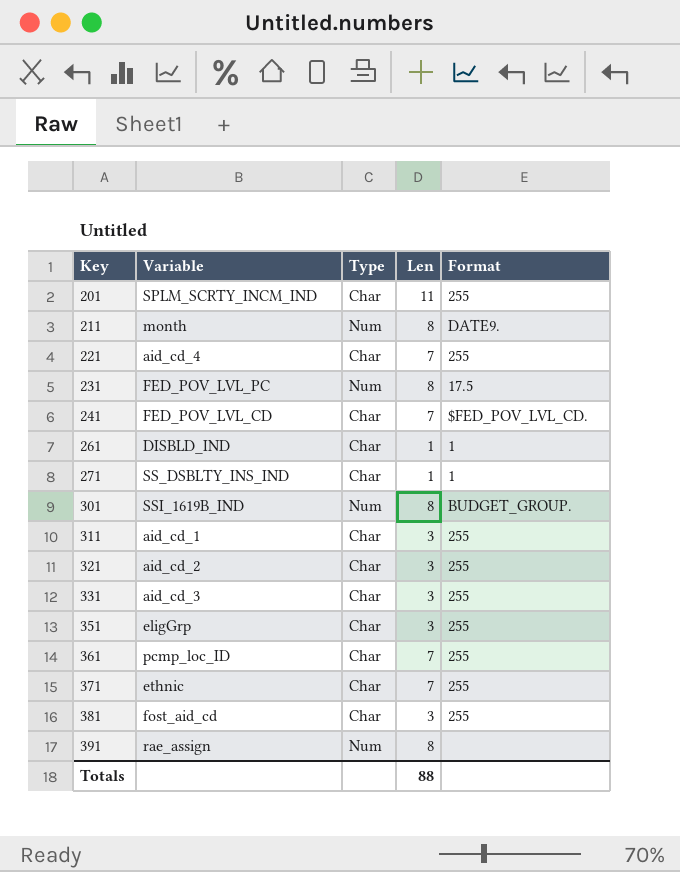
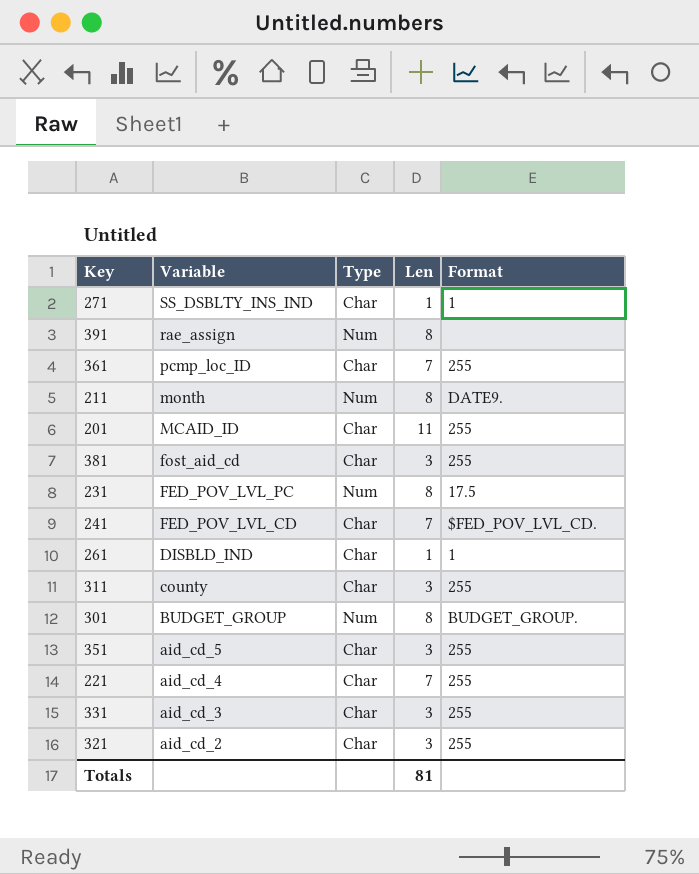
row order: Key ascending -> Variable descending
row 371: ethnic | Char | 7 | 255 -> none
201 | Variable: SPLM_SCRTY_INCM_IND -> MCAID_ID
311 | Variable: aid_cd_1 -> county
301 | Variable: SSI_1619B_IND -> BUDGET_GROUP
351 | Variable: eligGrp -> aid_cd_5
Totals | Len: 88 -> 81

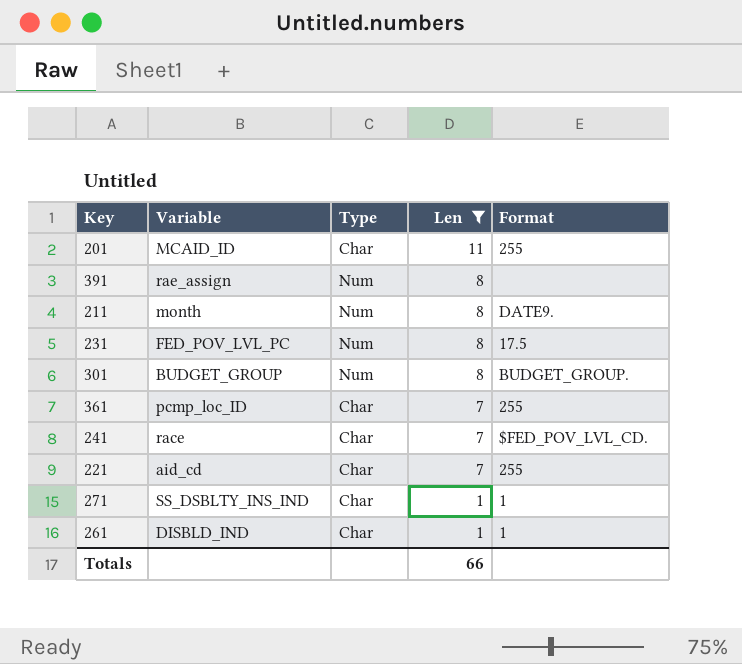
filter: none -> Len != 3
row order: Variable descending -> Len descending
241 | Variable: FED_POV_LVL_CD -> race
221 | Variable: aid_cd_4 -> aid_cd
Totals | Len: 81 -> 66

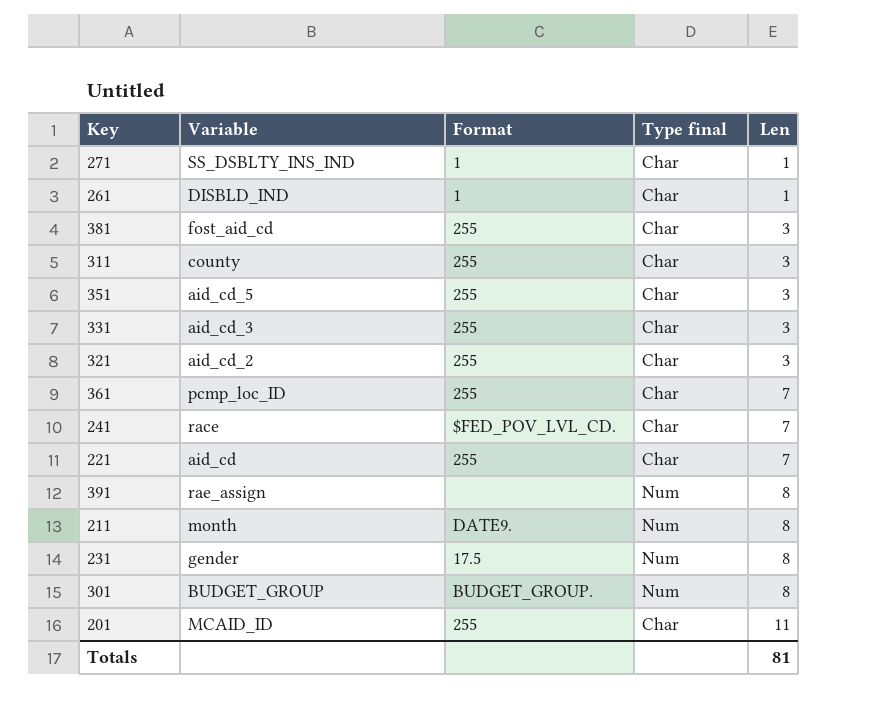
filter: Len != 3 -> none
row order: Len descending -> Len ascending
column Format | position: 5 -> 3
column name: Type -> Type final
231 | Variable: FED_POV_LVL_PC -> gender
Totals | Len: 66 -> 81

